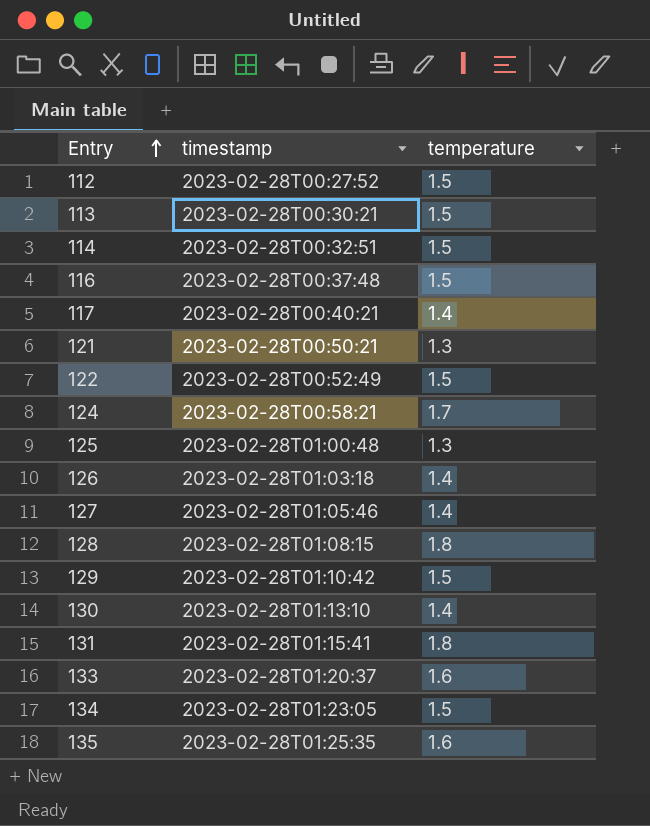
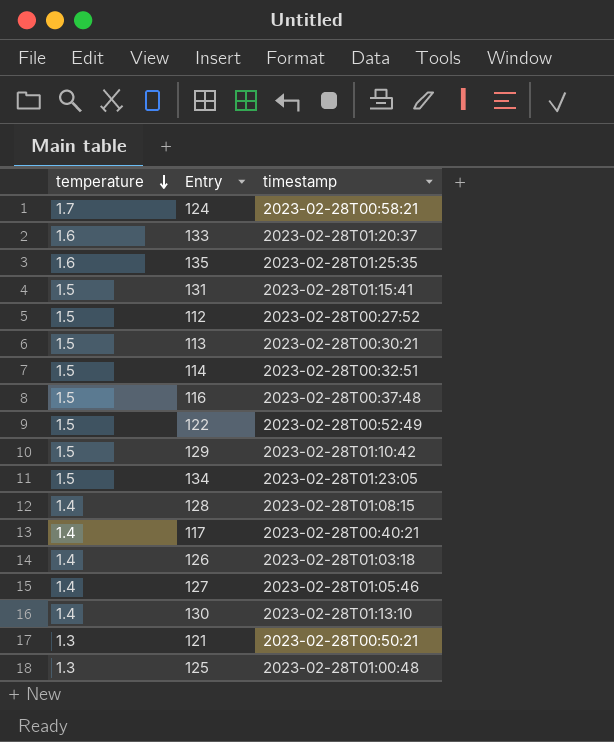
row order: Entry ascending -> temperature descending
column temperature | position: 3 -> 1
131 | temperature: 1.8 -> 1.5
128 | temperature: 1.8 -> 1.4

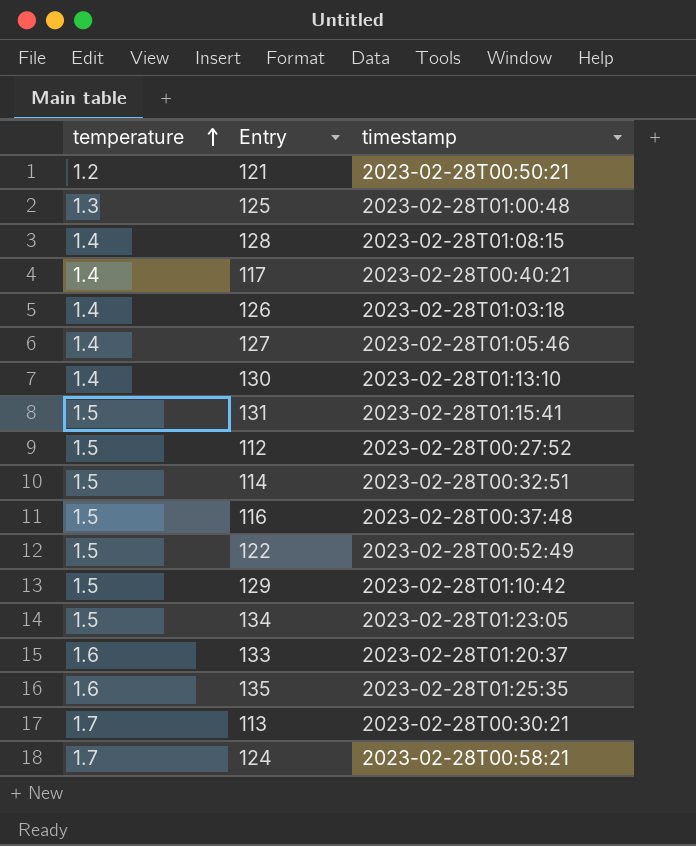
row order: temperature descending -> temperature ascending
121 | temperature: 1.3 -> 1.2
113 | temperature: 1.5 -> 1.7

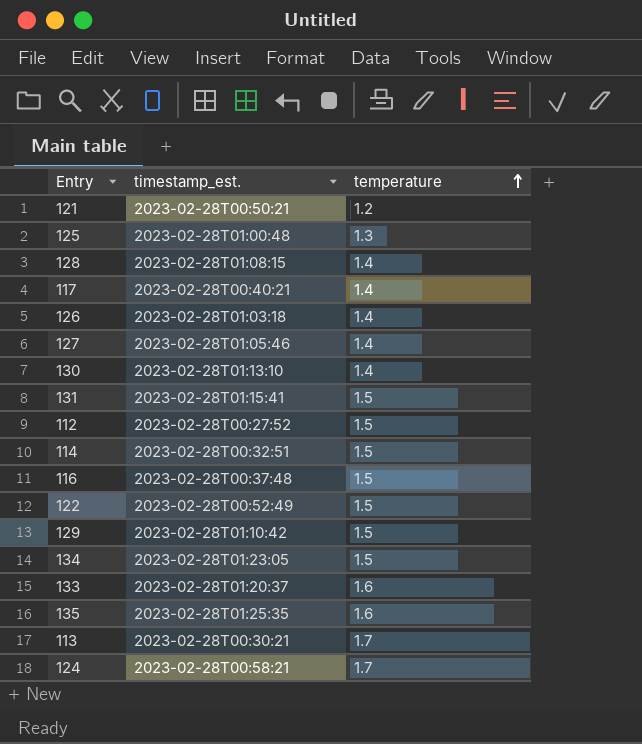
column name: timestamp -> timestamp_est.
column temperature | position: 1 -> 3

